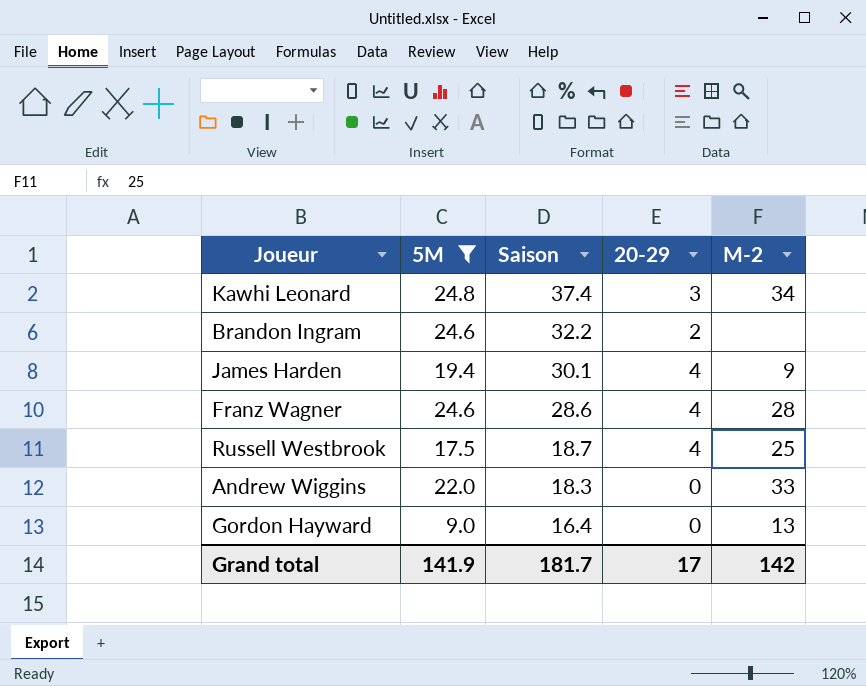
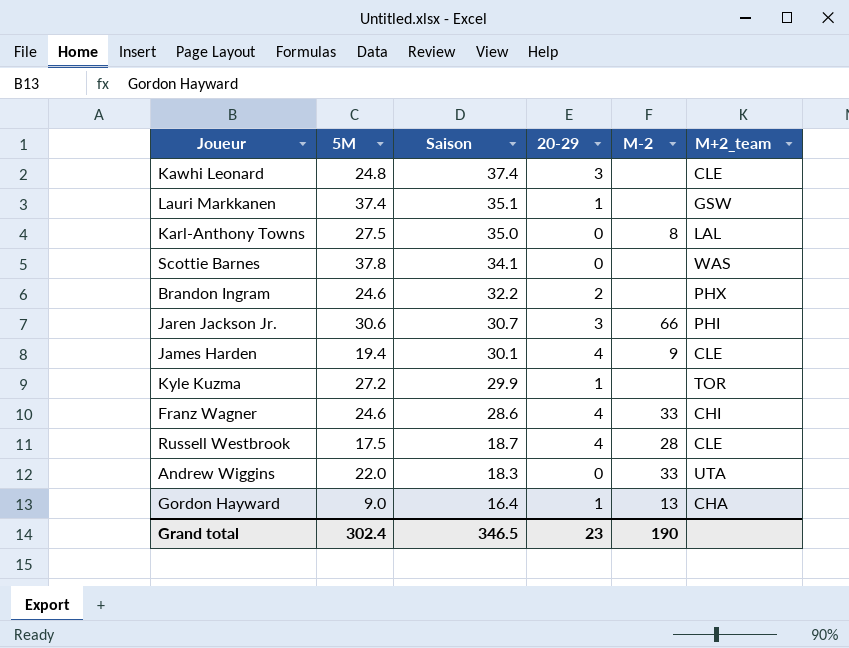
filter: 5M <= 24.8 -> none
column M+2_team | position: none -> 6
Kawhi Leonard | M-2: 34 -> none
Franz Wagner | M-2: 28 -> 33
Russell Westbrook | M-2: 25 -> 28
Gordon Hayward | 20-29: 0 -> 1
Grand total | 5M: 141.9 -> 302.4
Grand total | Saison: 181.7 -> 346.5
Grand total | 20-29: 17 -> 23
Grand total | M-2: 142 -> 190

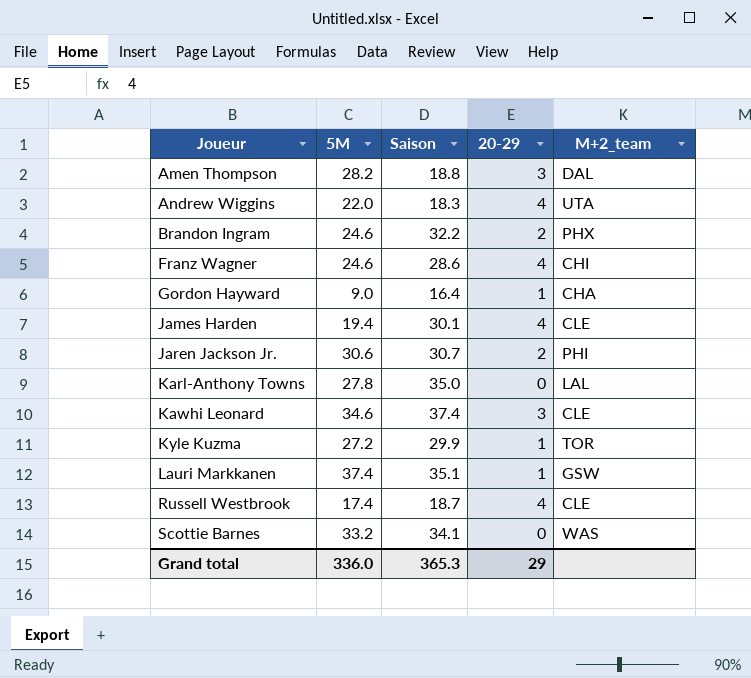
row order: Saison descending -> Joueur ascending
column M-2 | position: 5 -> none
row Amen Thompson: none -> 28.2 | 18.8 | 3 | DAL
Andrew Wiggins | 20-29: 0 -> 4
Jaren Jackson Jr. | 20-29: 3 -> 2
Karl-Anthony Towns | 5M: 27.5 -> 27.8
Kawhi Leonard | 5M: 24.8 -> 34.6
Russell Westbrook | 5M: 17.5 -> 17.4
Scottie Barnes | 5M: 37.8 -> 33.2
Grand total | 5M: 302.4 -> 336.0
Grand total | Saison: 346.5 -> 365.3
Grand total | 20-29: 23 -> 29

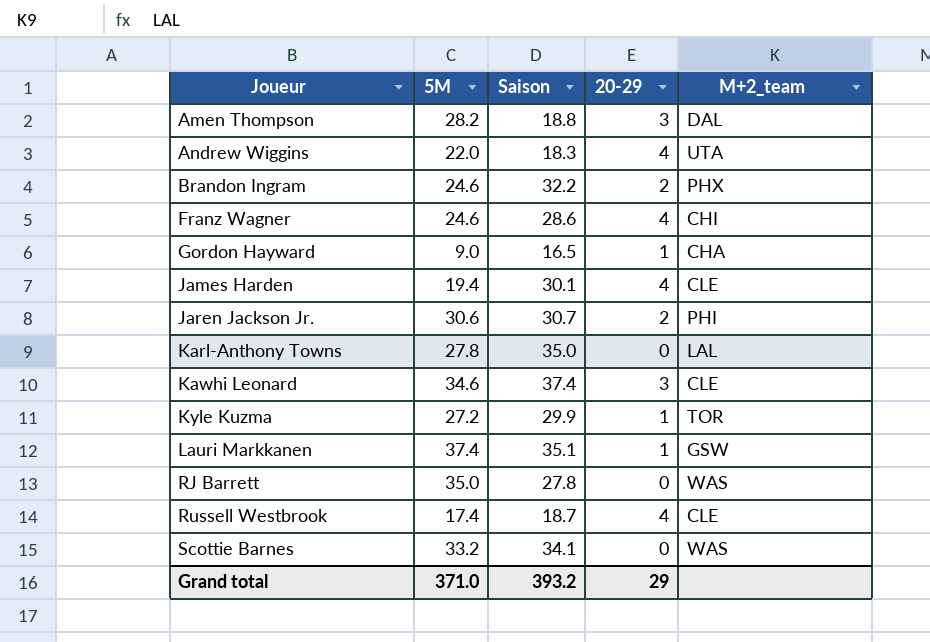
Gordon Hayward | Saison: 16.4 -> 16.5
row RJ Barrett: none -> 35.0 | 27.8 | 0 | WAS
Grand total | 5M: 336.0 -> 371.0
Grand total | Saison: 365.3 -> 393.2

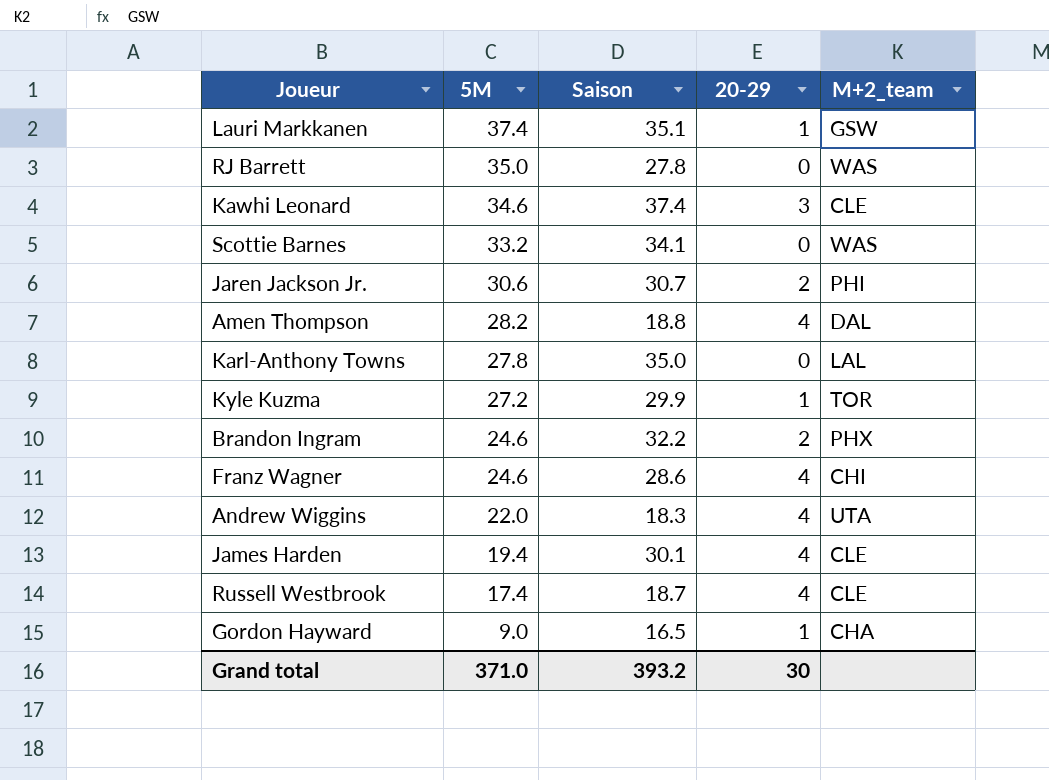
row order: Joueur ascending -> 5M descending
Amen Thompson | 20-29: 3 -> 4
Grand total | 20-29: 29 -> 30

